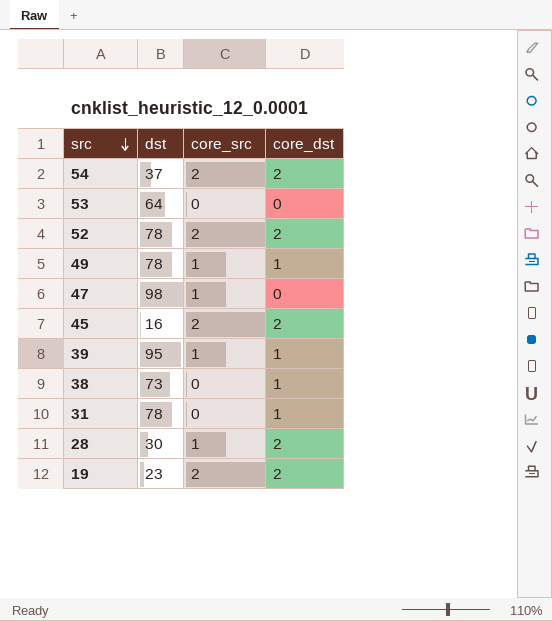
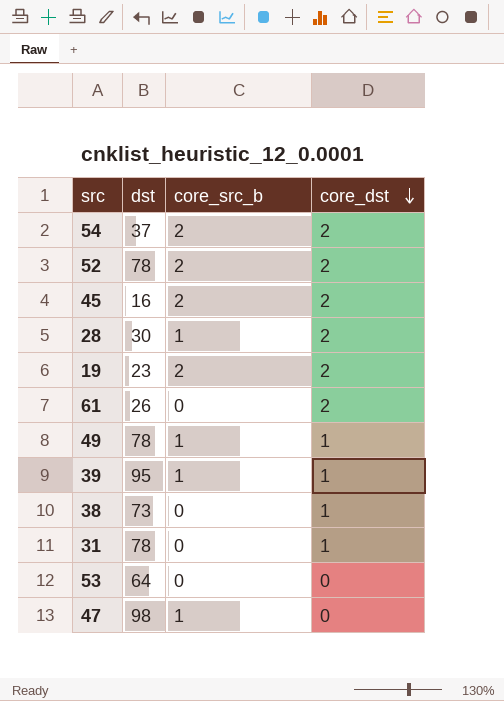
row order: src descending -> core_dst descending
column name: core_src -> core_src_b
row 61: none -> 26 | 0 | 2

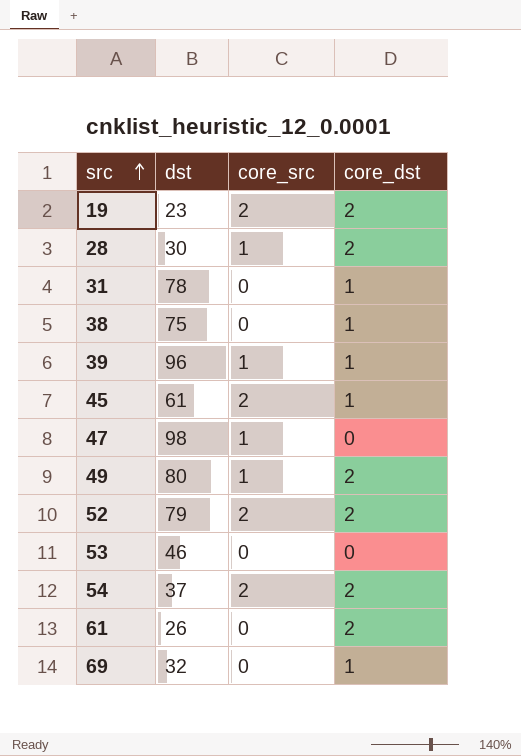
row order: core_dst descending -> src ascending
column name: core_src_b -> core_src
38 | dst: 73 -> 75
39 | dst: 95 -> 96
45 | dst: 16 -> 61
45 | core_dst: 2 -> 1
49 | dst: 78 -> 80
49 | core_dst: 1 -> 2
52 | dst: 78 -> 79
53 | dst: 64 -> 46
row 69: none -> 32 | 0 | 1

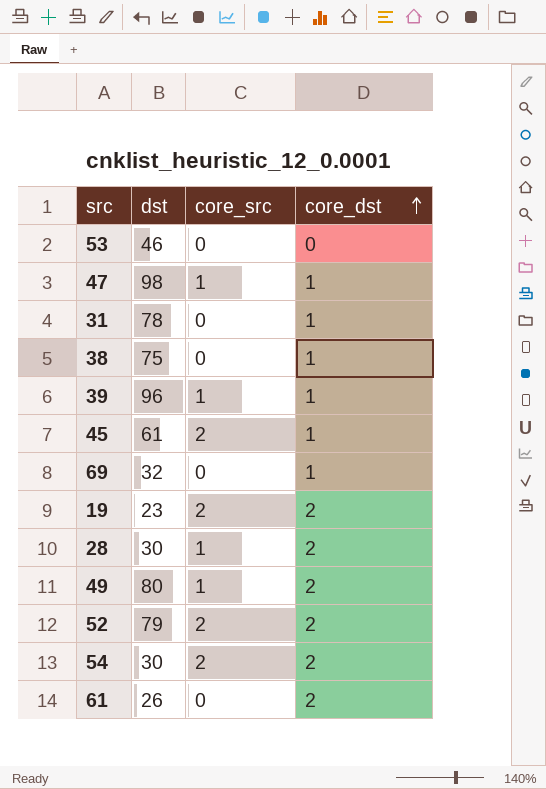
row order: src ascending -> core_dst ascending
47 | core_dst: 0 -> 1
54 | dst: 37 -> 30

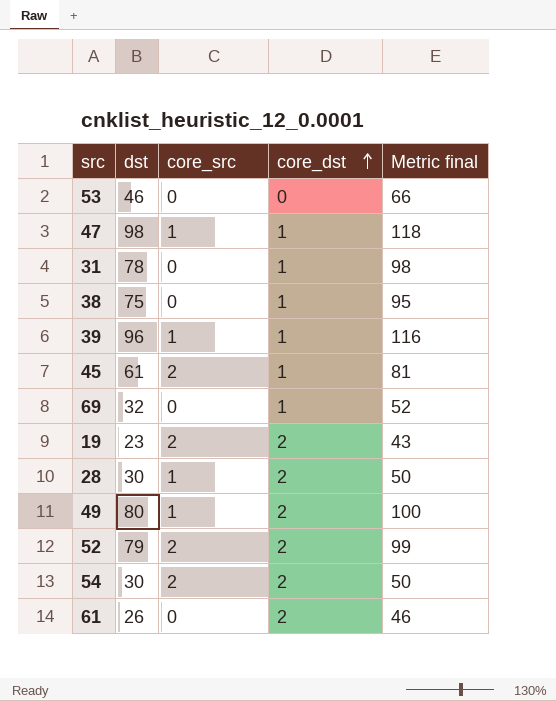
column Metric final | formula: none -> [dst] + 20

